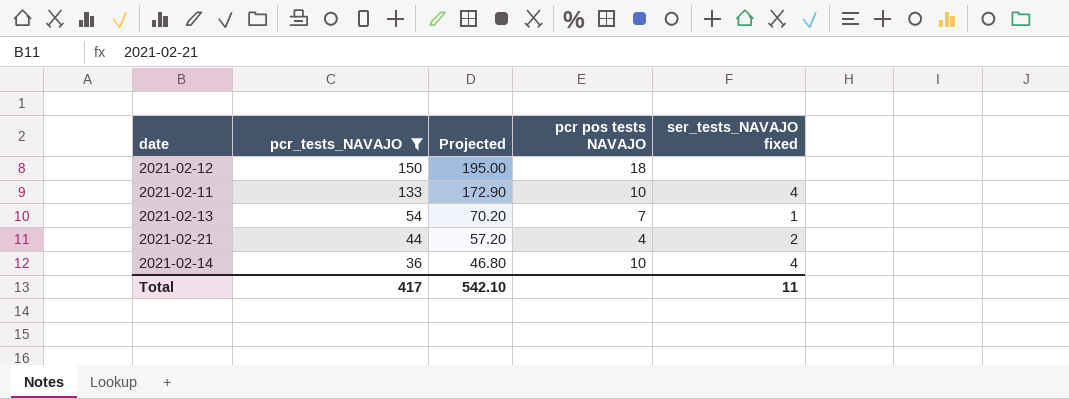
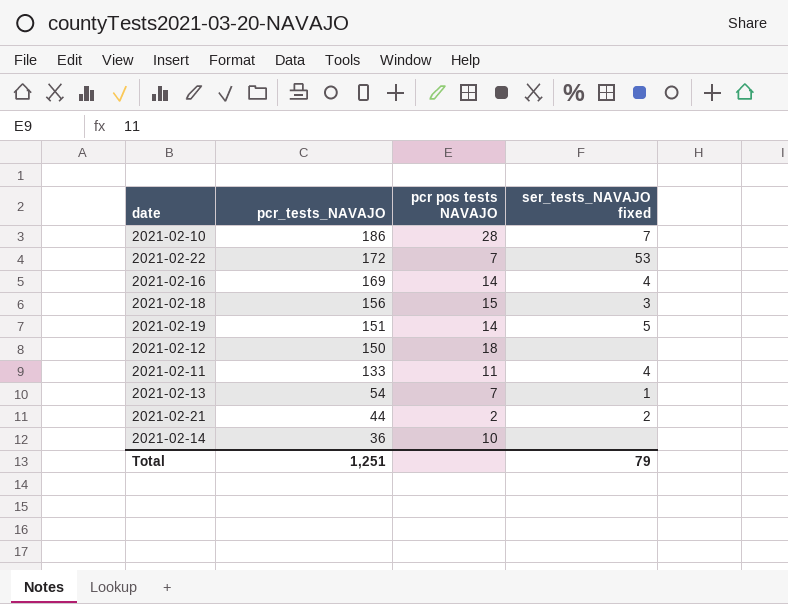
filter: pcr_tests_NAVAJO <= 150 -> none
column Projected | formula: [pcr_tests_NAVAJO] * 1.3 -> none
2021-02-11 | pcr pos tests NAVAJO: 10 -> 11
2021-02-21 | pcr pos tests NAVAJO: 4 -> 2
2021-02-14 | ser_tests_NAVAJO fixed: 4 -> none
Total | pcr_tests_NAVAJO: 417 -> 1,251
Total | ser_tests_NAVAJO fixed: 11 -> 79

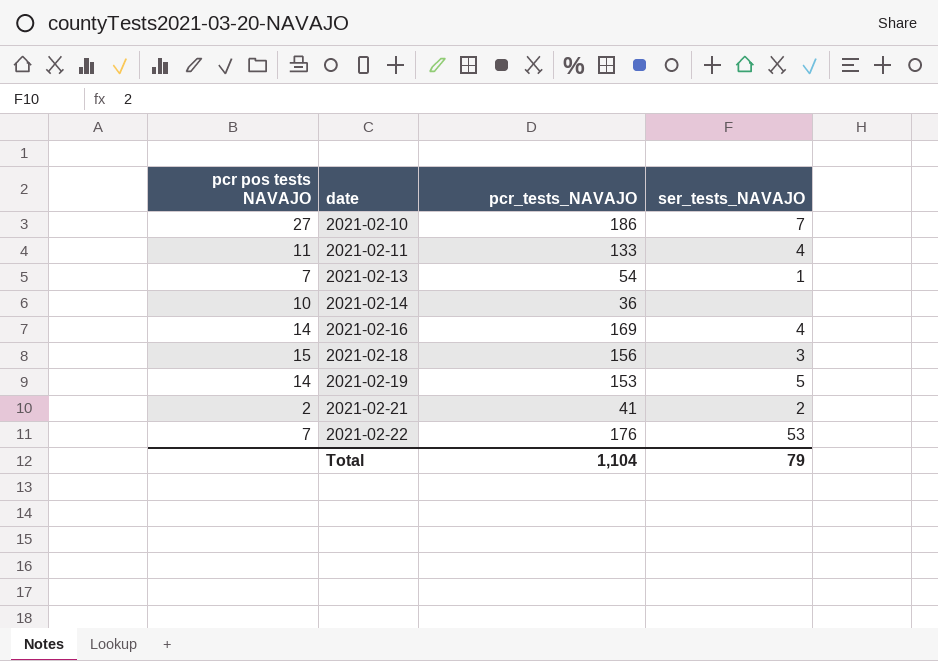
row order: pcr_tests_NAVAJO descending -> date ascending
column pcr pos tests NAVAJO | position: 3 -> 1
column name: ser_tests_NAVAJO fixed -> ser_tests_NAVAJO
row 2021-02-12: 150 | 18 | none -> none
2021-02-10 | pcr pos tests NAVAJO: 28 -> 27
2021-02-19 | pcr_tests_NAVAJO: 151 -> 153
2021-02-21 | pcr_tests_NAVAJO: 44 -> 41
2021-02-22 | pcr_tests_NAVAJO: 172 -> 176
Total | pcr_tests_NAVAJO: 1,251 -> 1,104

